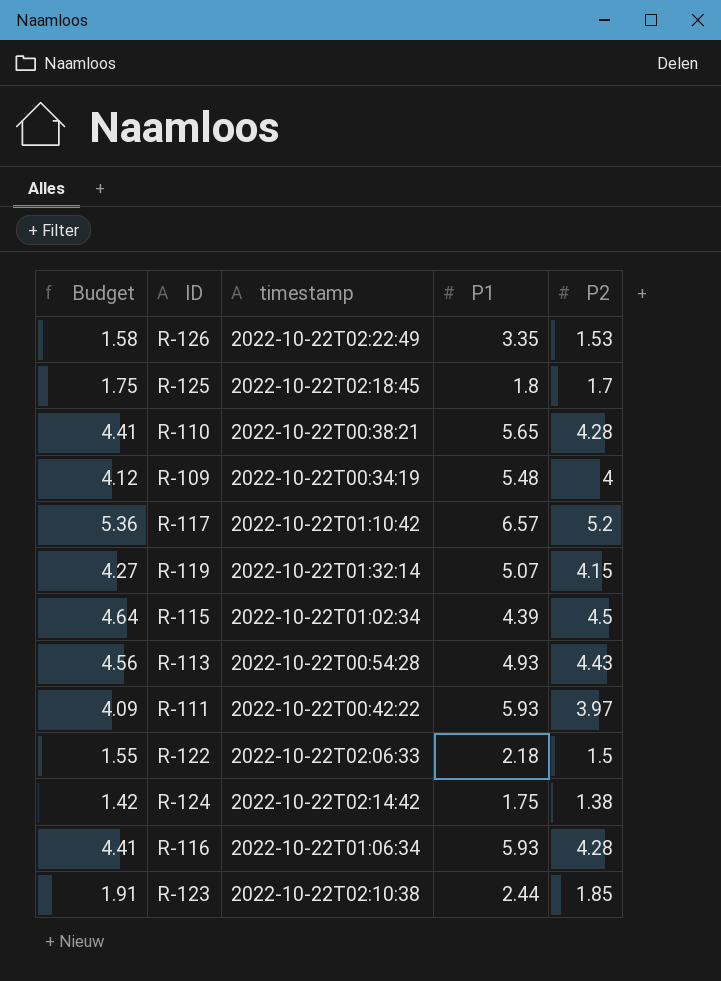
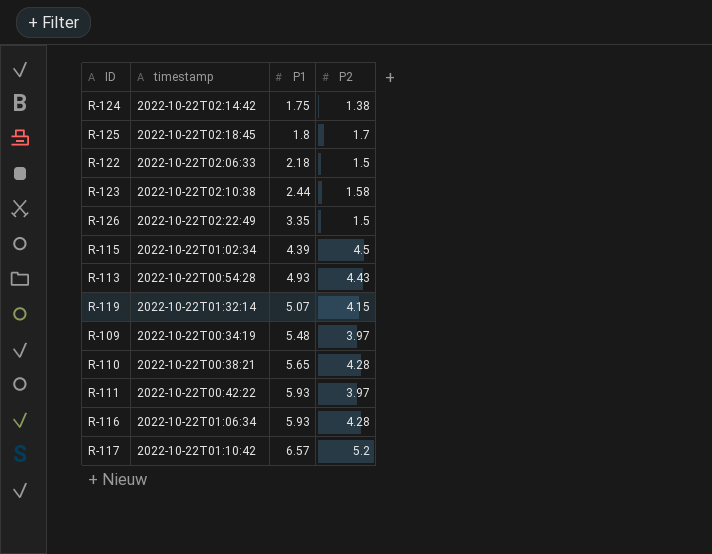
row order: none -> P1 ascending
column Budget | formula: [P2] * 1.03 -> none
R-123 | P2: 1.85 -> 1.58
R-126 | P2: 1.53 -> 1.5
R-109 | P2: 4 -> 3.97

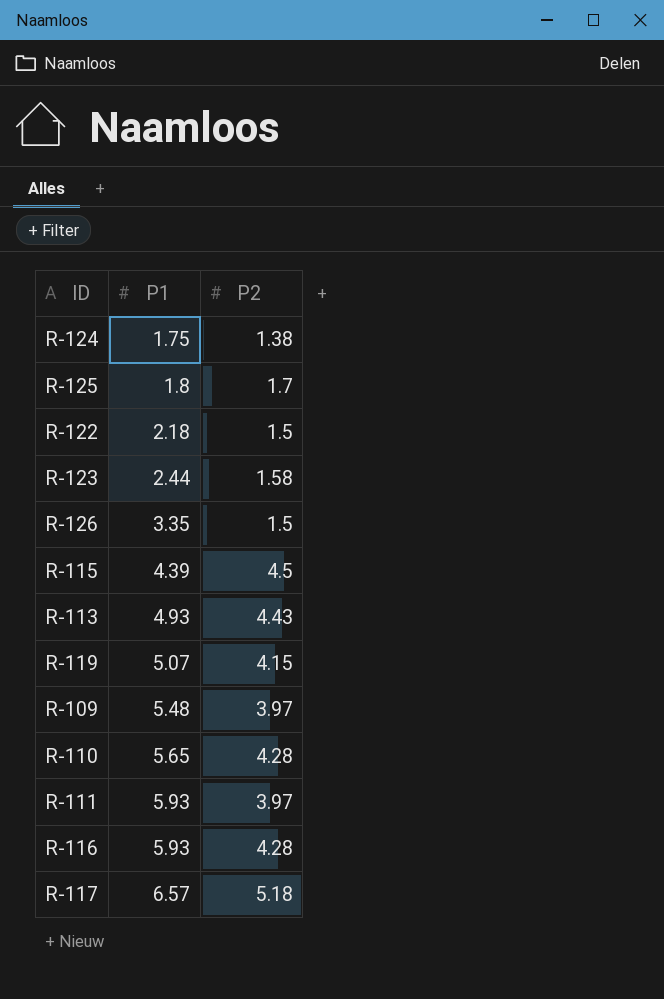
column timestamp | position: 2 -> none
R-117 | P2: 5.2 -> 5.18

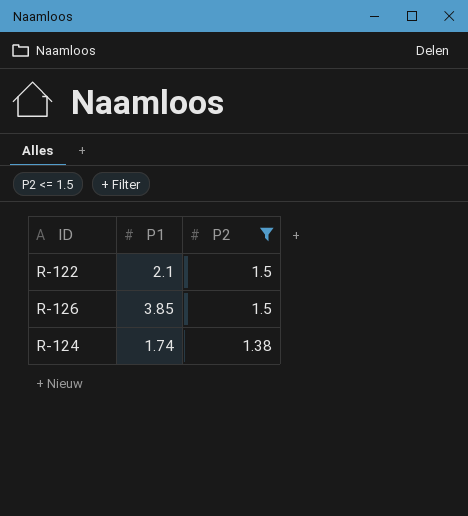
filter: none -> P2 <= 1.5
row order: P1 ascending -> P2 descending
R-122 | P1: 2.18 -> 2.1
R-126 | P1: 3.35 -> 3.85
R-124 | P1: 1.75 -> 1.74

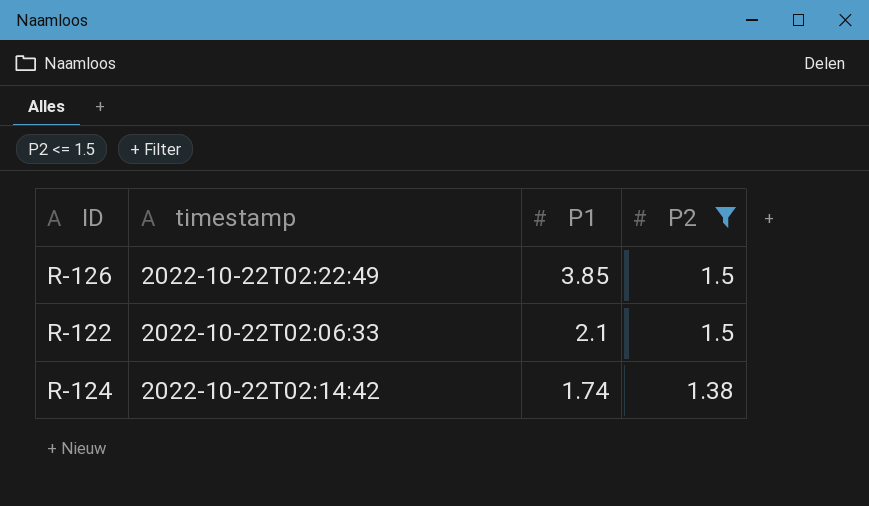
row order: P2 descending -> P1 descending
column timestamp | position: none -> 2

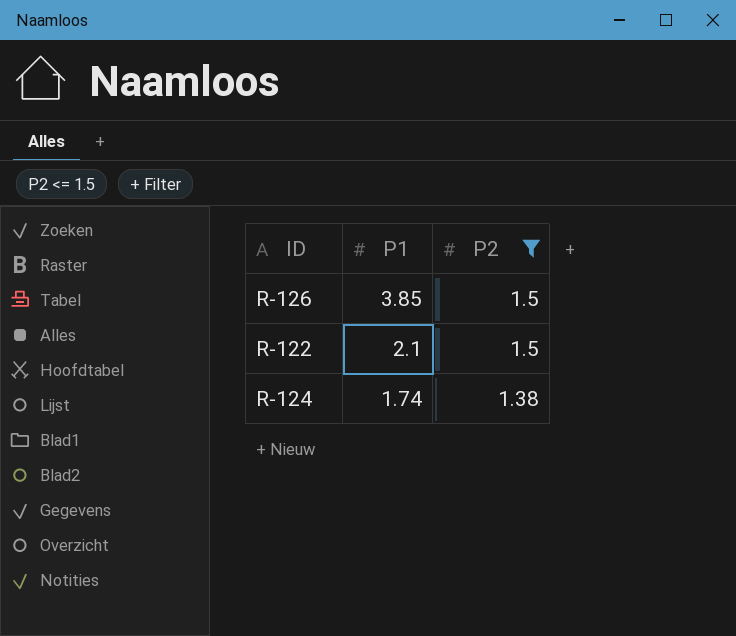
column timestamp | position: 2 -> none

